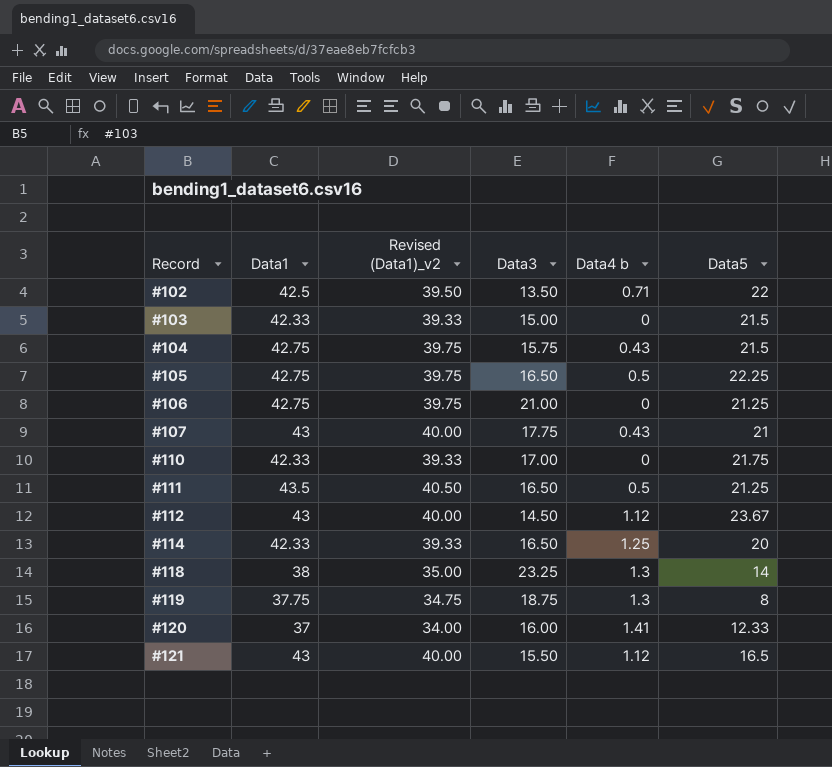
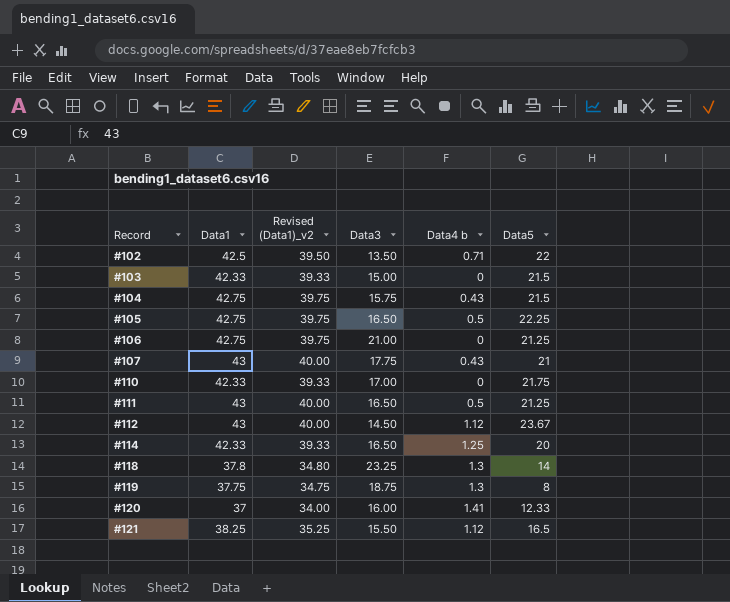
#111 | Data1: 43.5 -> 43
#111 | Revised (Data1)_v2: 40.50 -> 40.00
#118 | Data1: 38 -> 37.8
#118 | Revised (Data1)_v2: 35.00 -> 34.80
#121 | Data1: 43 -> 38.25
#121 | Revised (Data1)_v2: 40.00 -> 35.25

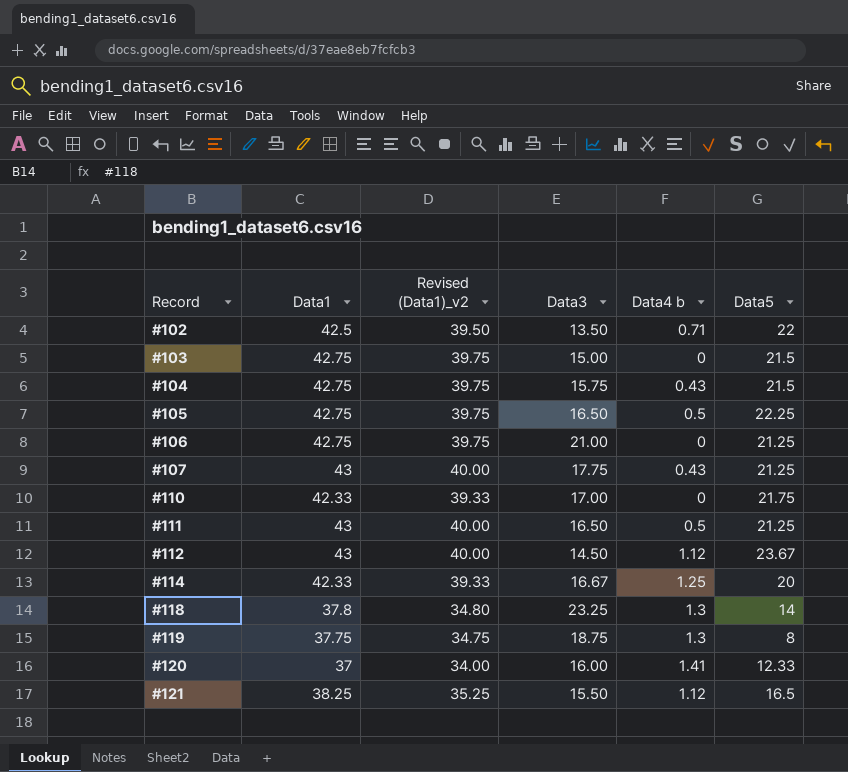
#103 | Data1: 42.33 -> 42.75
#103 | Revised (Data1)_v2: 39.33 -> 39.75
#107 | Data5: 21 -> 21.25
#114 | Data3: 16.50 -> 16.67

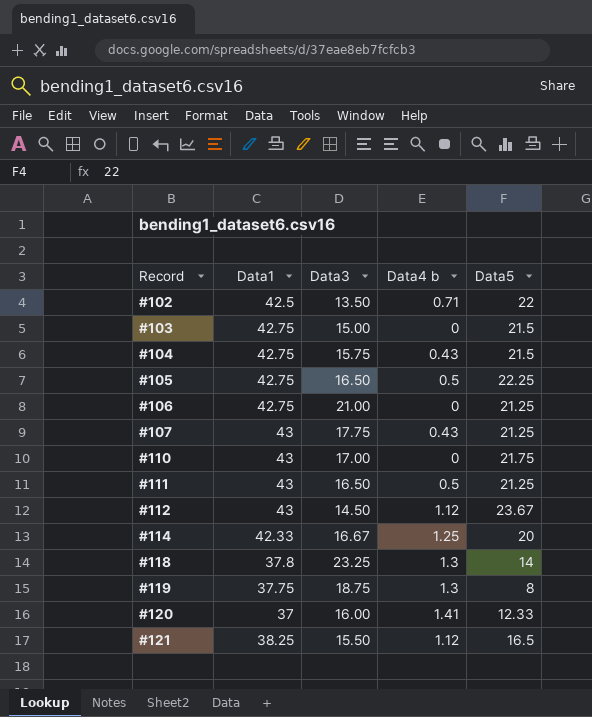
column Revised (Data1)_v2 | formula: [Data1] - 3 -> none
#110 | Data1: 42.33 -> 43

